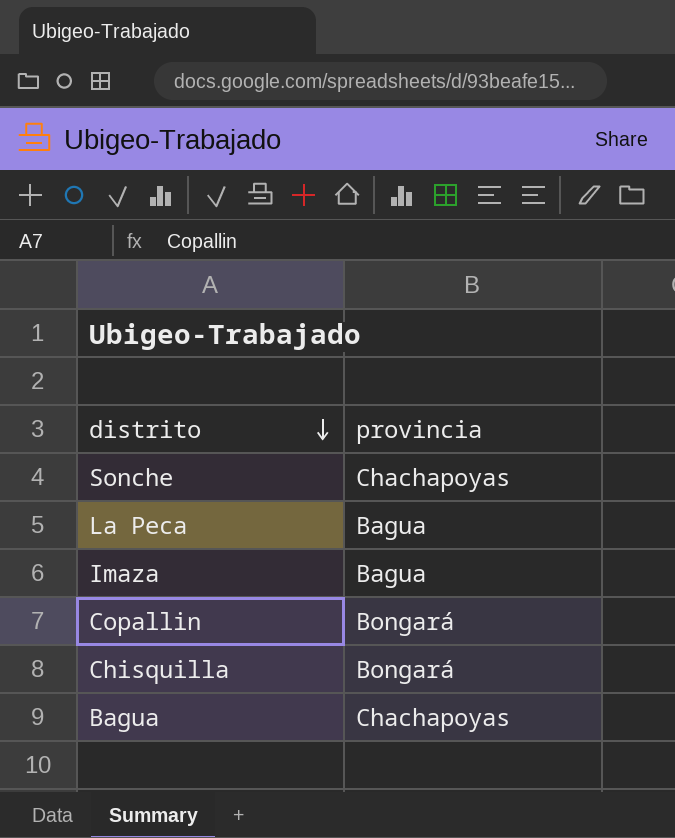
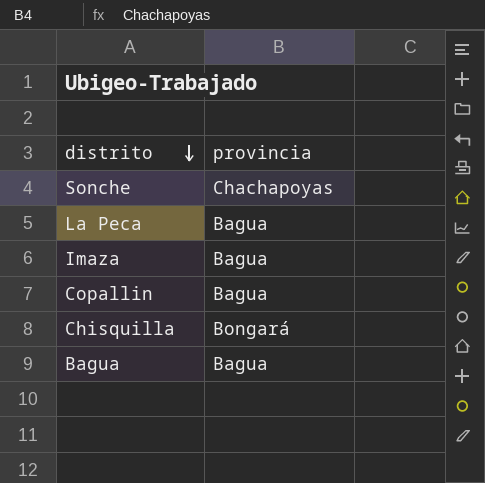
Copallin | provincia: Bongará -> Bagua
Bagua | provincia: Chachapoyas -> Bagua

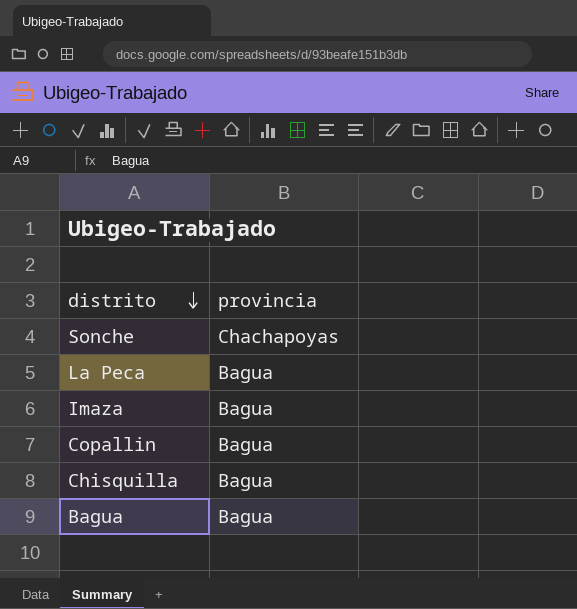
Chisquilla | provincia: Bongará -> Bagua

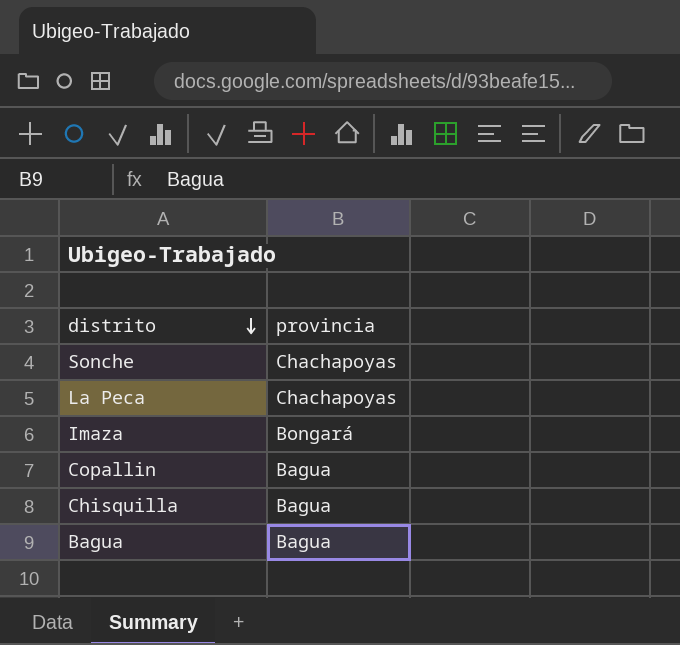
La Peca | provincia: Bagua -> Chachapoyas
Imaza | provincia: Bagua -> Bongará

